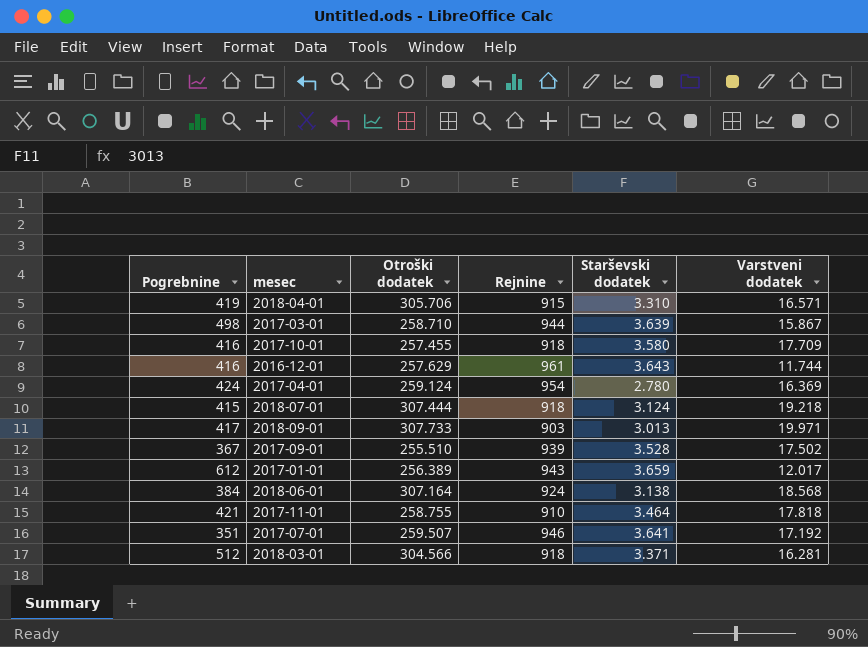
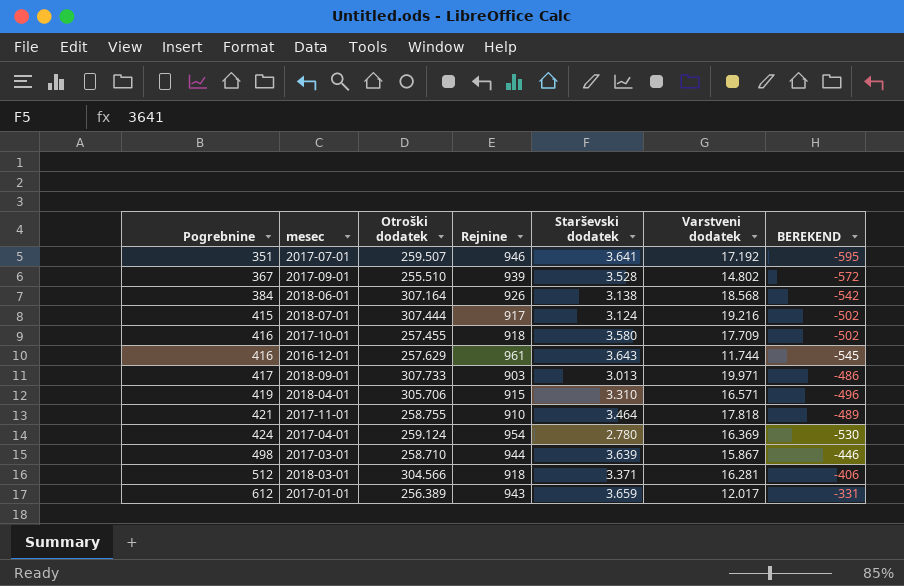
row order: none -> Pogrebnine ascending
column BEREKEND | formula: none -> [Pogrebnine] - [Rejnine]
2017-09-01 | Varstveni dodatek: 17.502 -> 14.802
2018-06-01 | Rejnine: 924 -> 926
2018-07-01 | Rejnine: 918 -> 917
2018-07-01 | Varstveni dodatek: 19.218 -> 19.216

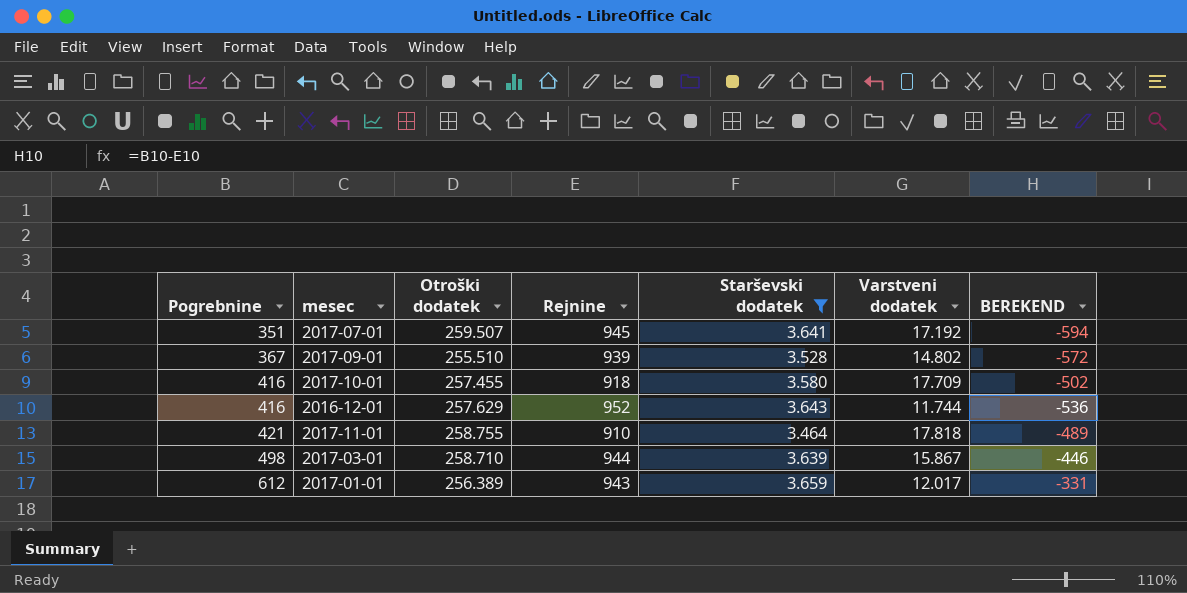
filter: none -> Starševski dodatek >= 3.464
2017-07-01 | Rejnine: 946 -> 945
2017-07-01 | BEREKEND: -595 -> -594
2016-12-01 | Rejnine: 961 -> 952
2016-12-01 | BEREKEND: -545 -> -536

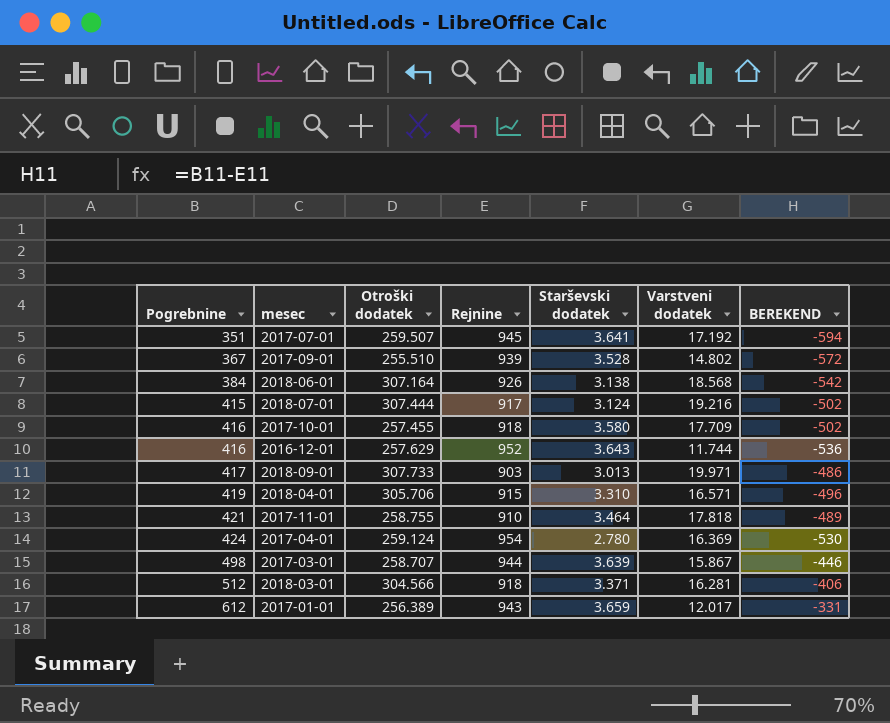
filter: Starševski dodatek >= 3.464 -> none
2017-03-01 | Otroški dodatek: 258.710 -> 258.707

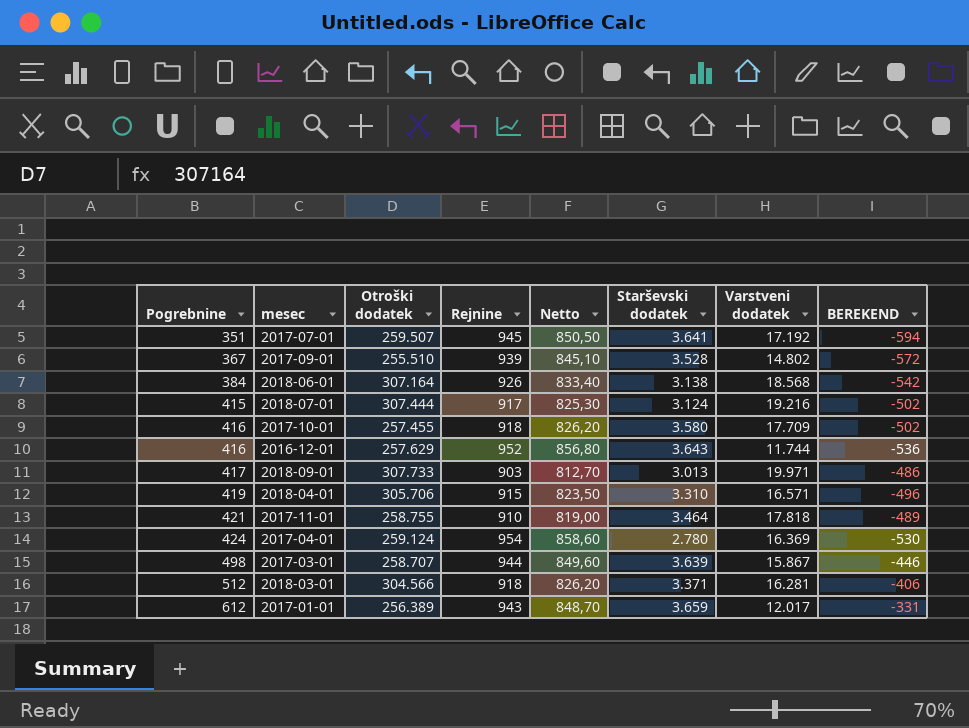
column Netto | formula: none -> [Rejnine] * 0,9

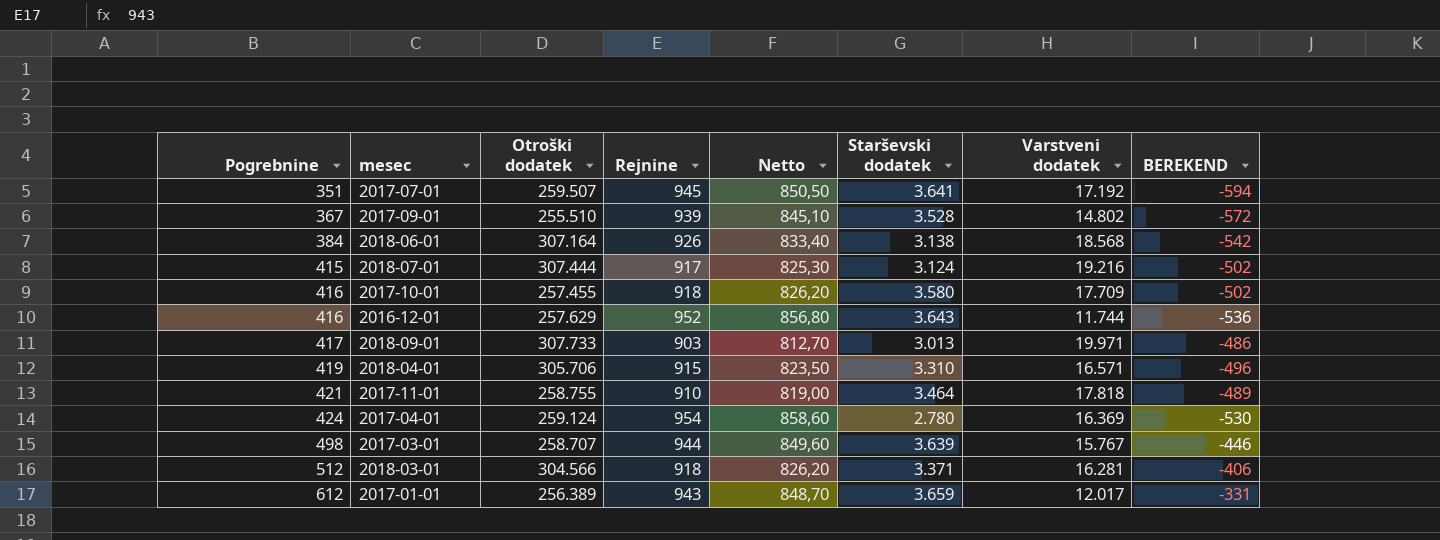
2017-03-01 | Varstveni dodatek: 15.867 -> 15.767

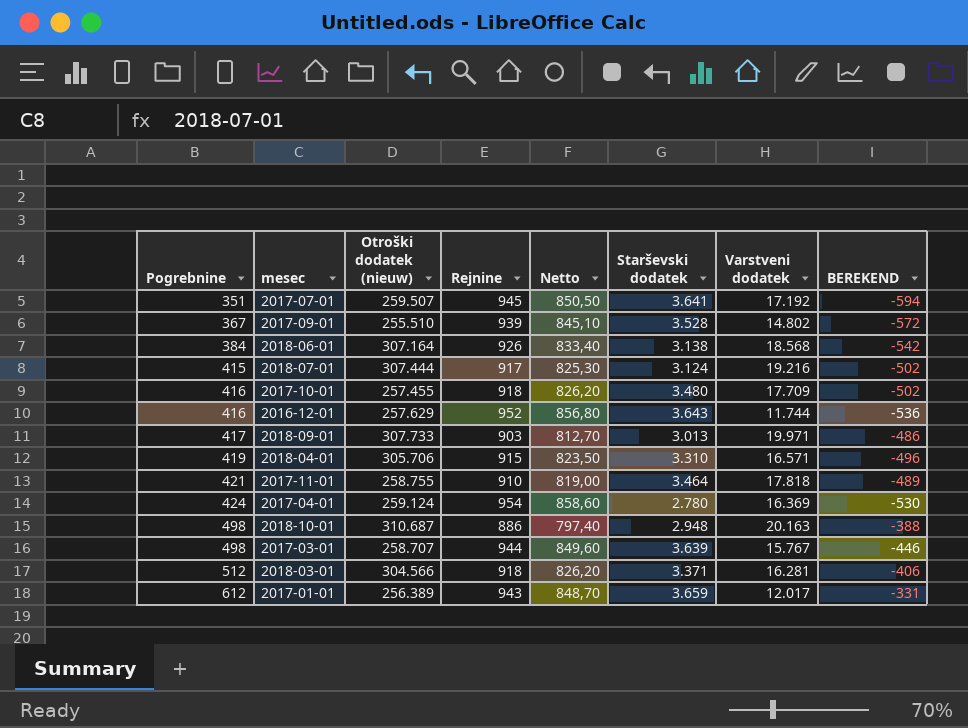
column name: Otroški dodatek -> Otroški dodatek (nieuw)
2017-10-01 | Starševski dodatek: 3.580 -> 3.480
row 2018-10-01: none -> 498 | 310.687 | 886 | 797,40 | 2.948 | 20.163 | -388

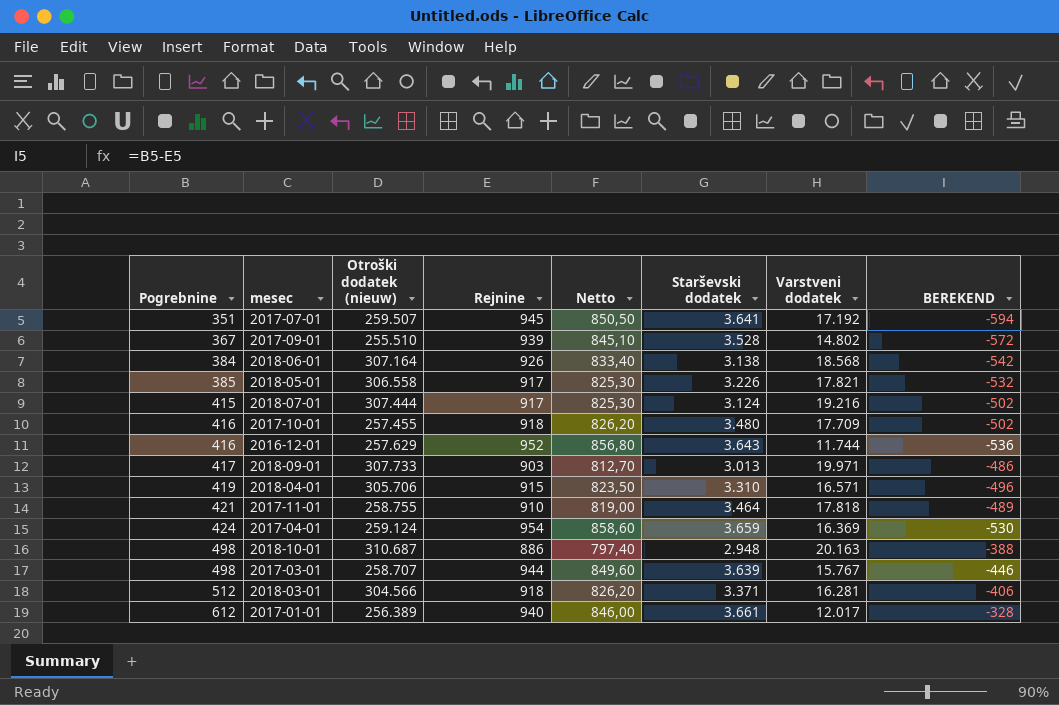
row 2018-05-01: none -> 385 | 306.558 | 917 | 825,30 | 3.226 | 17.821 | -532
2017-04-01 | Starševski dodatek: 2.780 -> 3.659
2017-01-01 | Rejnine: 943 -> 940
2017-01-01 | Netto: 848,70 -> 846,00
2017-01-01 | Starševski dodatek: 3.659 -> 3.661
2017-01-01 | BEREKEND: -331 -> -328

